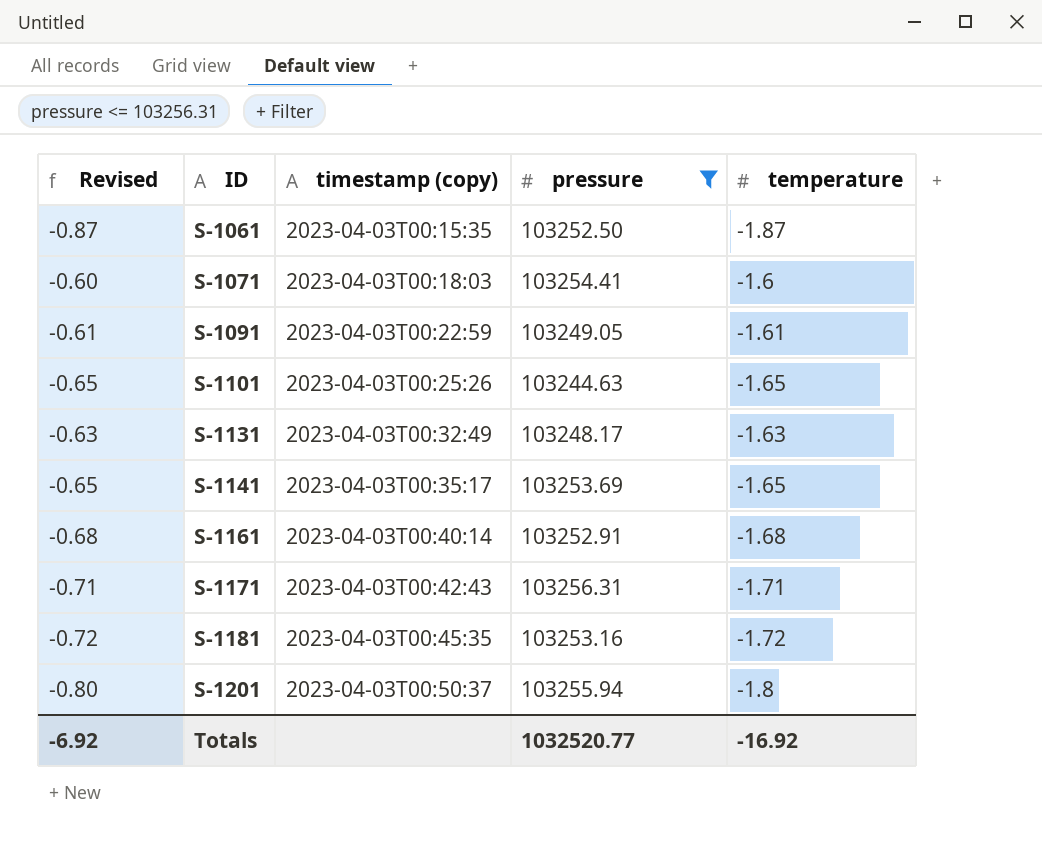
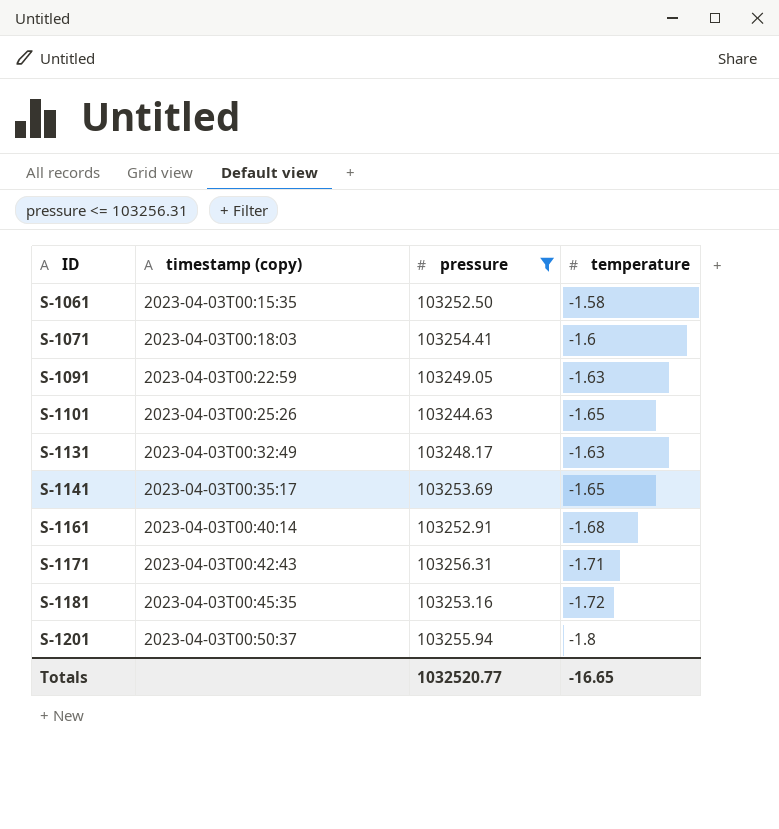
column Revised | formula: [temperature] + 1 -> none
S-1061 | temperature: -1.87 -> -1.58
S-1091 | temperature: -1.61 -> -1.63
Totals | temperature: -16.92 -> -16.65

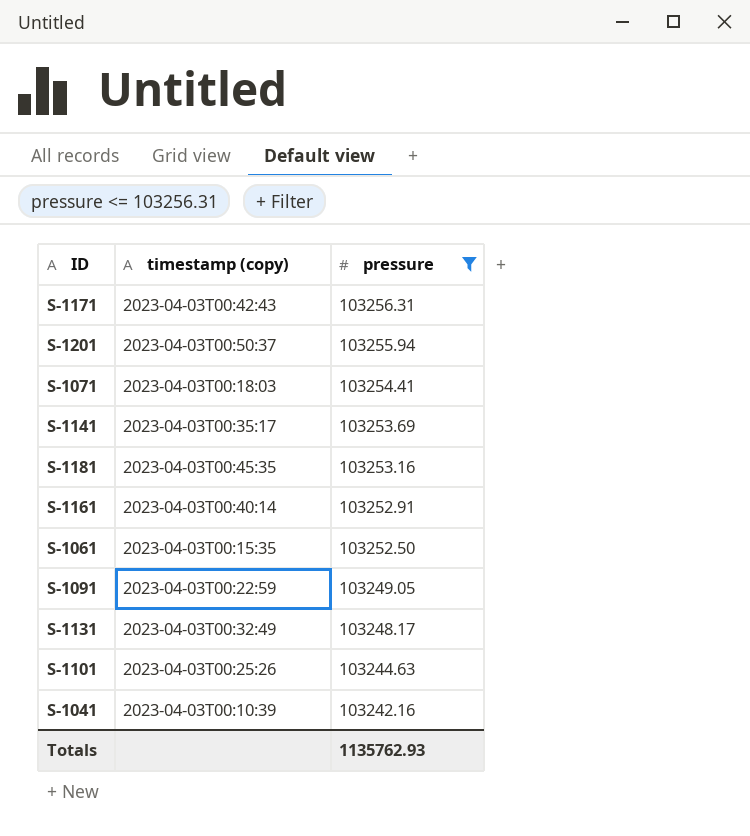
row order: ID ascending -> pressure descending
column temperature | position: 4 -> none
row S-1041: none -> 2023-04-03T00:10:39 | 103242.16
Totals | pressure: 1032520.77 -> 1135762.93

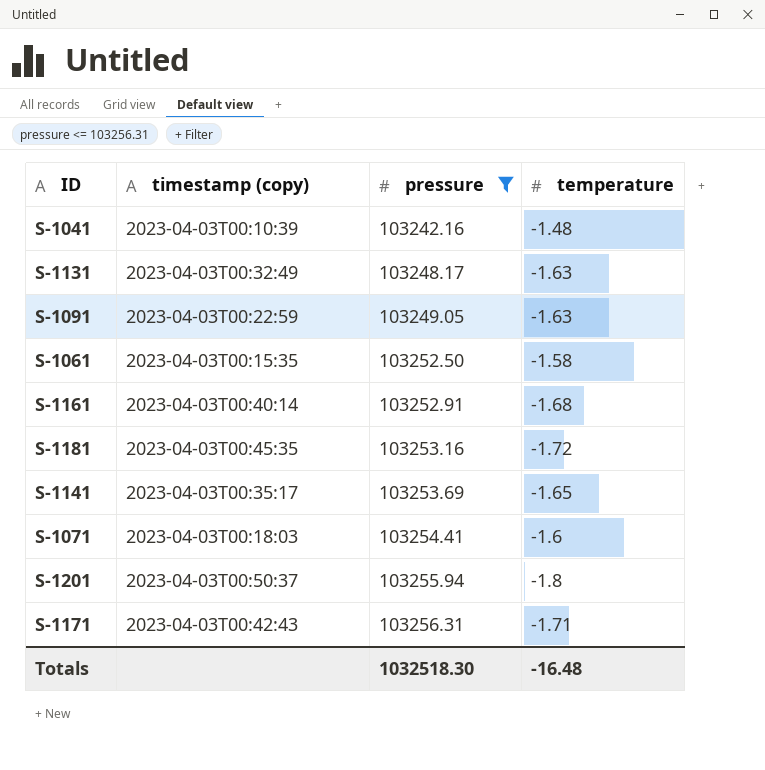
row order: pressure descending -> pressure ascending
column temperature | position: none -> 4
row S-1101: 2023-04-03T00:25:26 | 103244.63 -> none
Totals | pressure: 1135762.93 -> 1032518.30

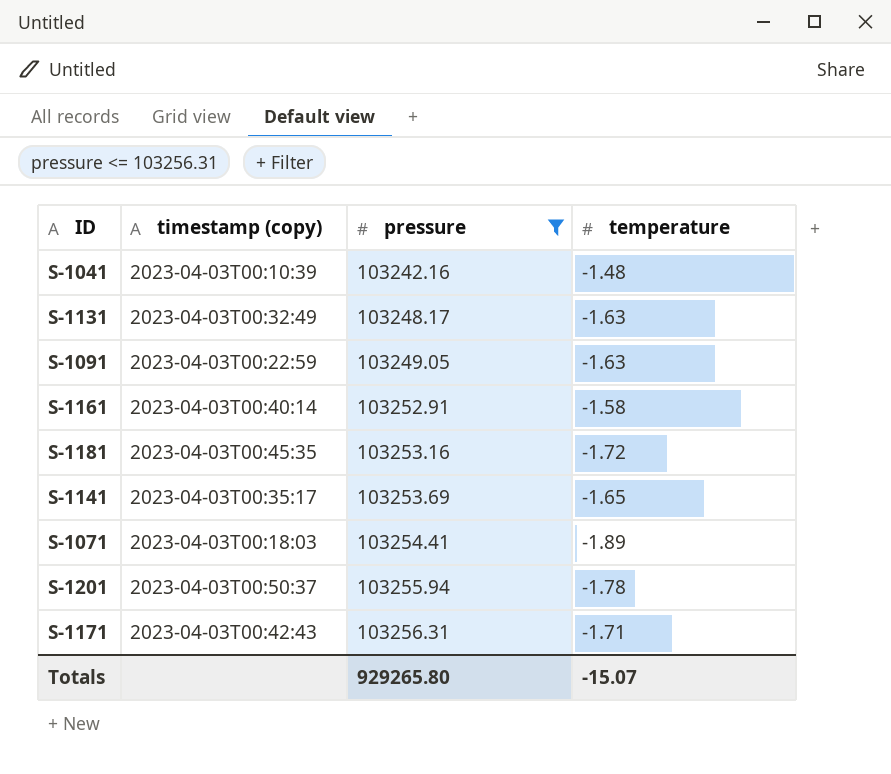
row S-1061: 2023-04-03T00:15:35 | 103252.50 | -1.58 -> none
S-1161 | temperature: -1.68 -> -1.58
S-1071 | temperature: -1.6 -> -1.89
S-1201 | temperature: -1.8 -> -1.78
Totals | pressure: 1032518.30 -> 929265.80
Totals | temperature: -16.48 -> -15.07

